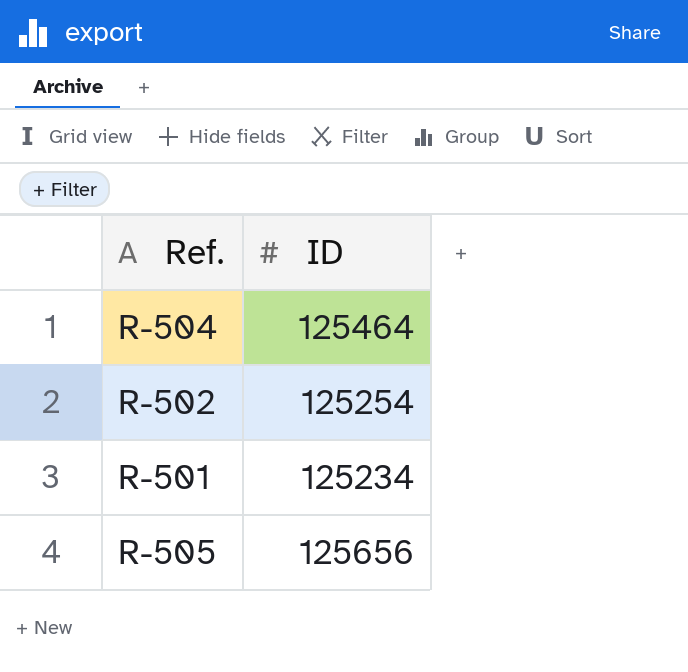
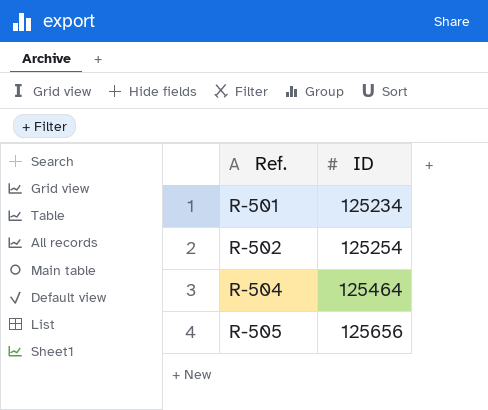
row order: none -> Ref. ascending

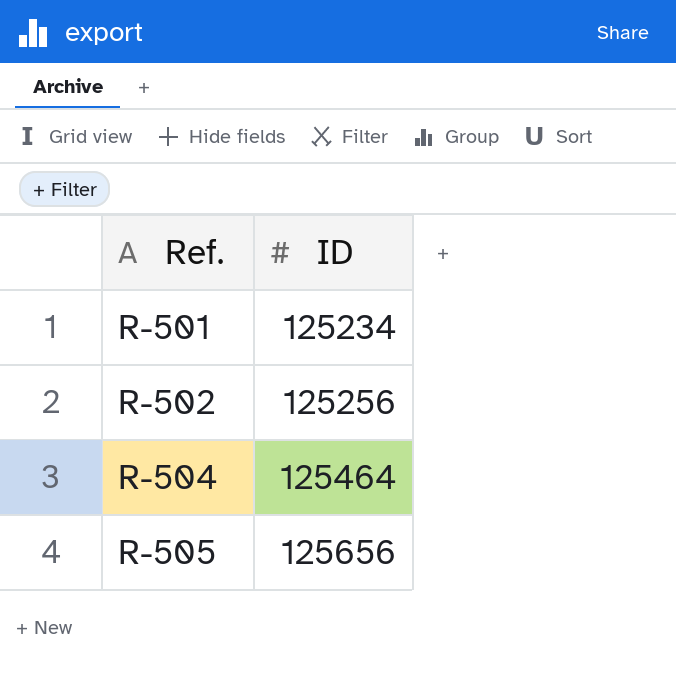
R-502 | ID: 125254 -> 125256

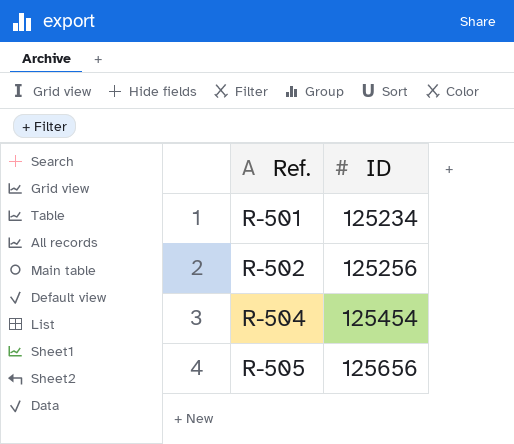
R-504 | ID: 125464 -> 125454

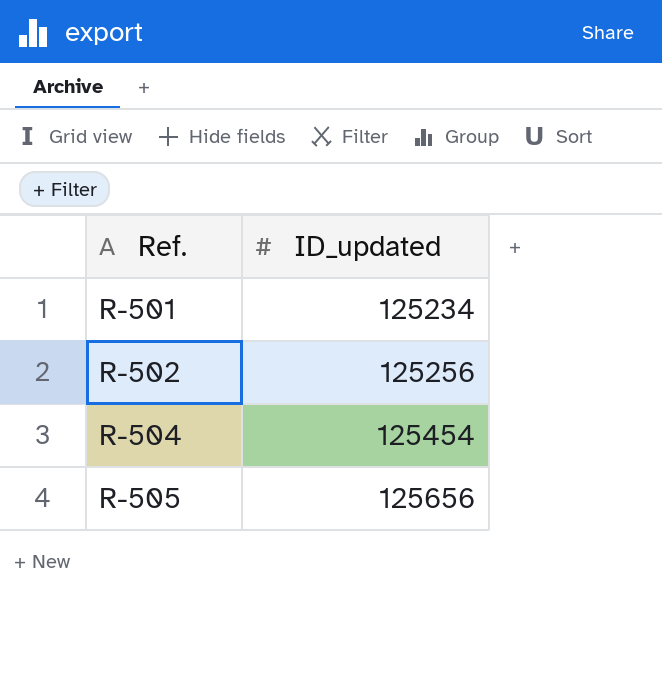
column name: ID -> ID_updated

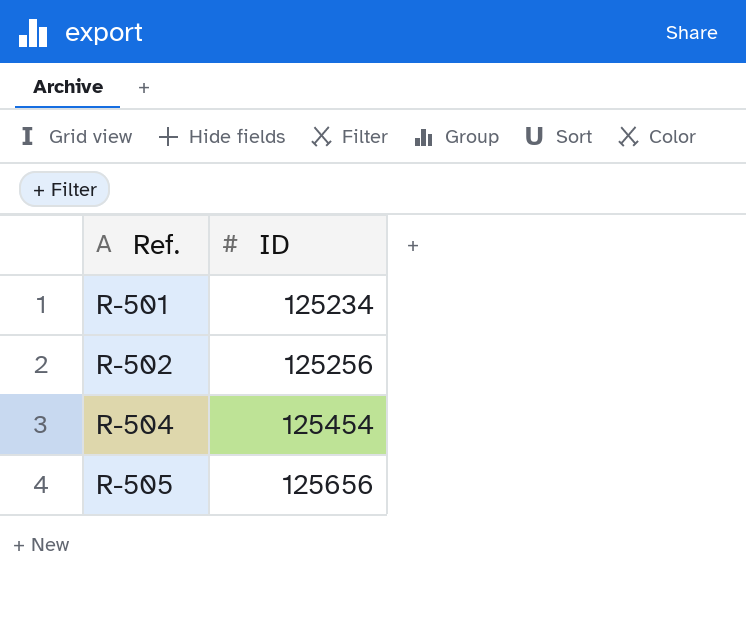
column name: ID_updated -> ID

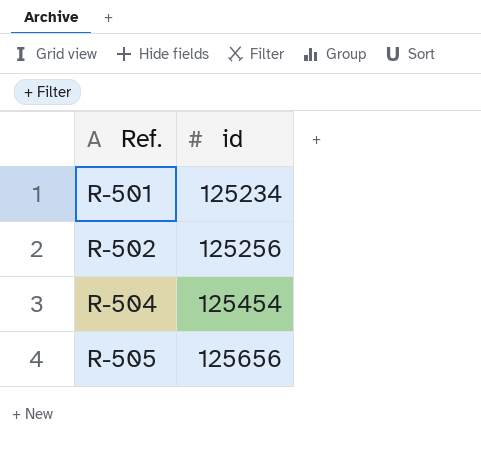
column name: ID -> id

